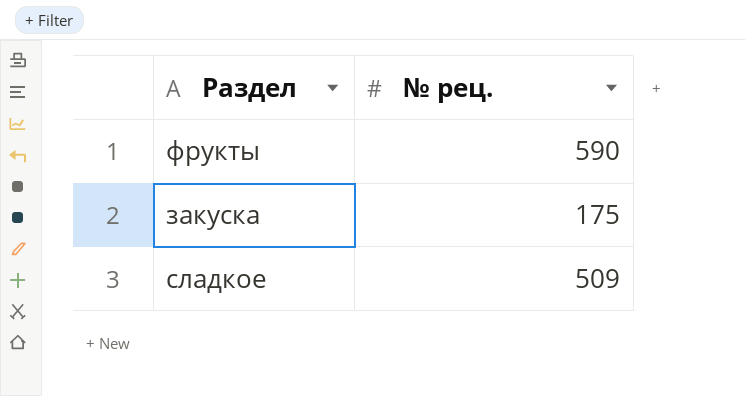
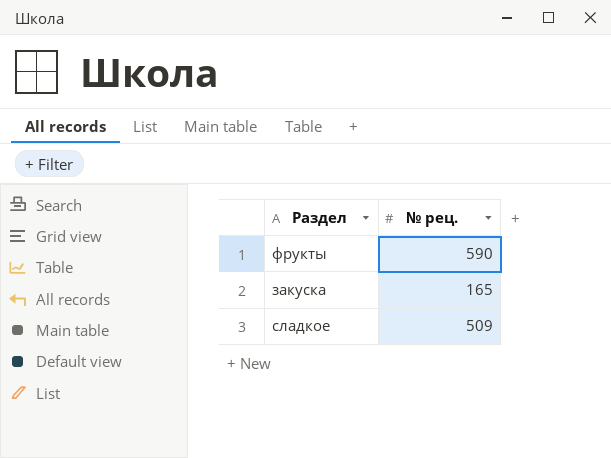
закуска | № рец.: 175 -> 165

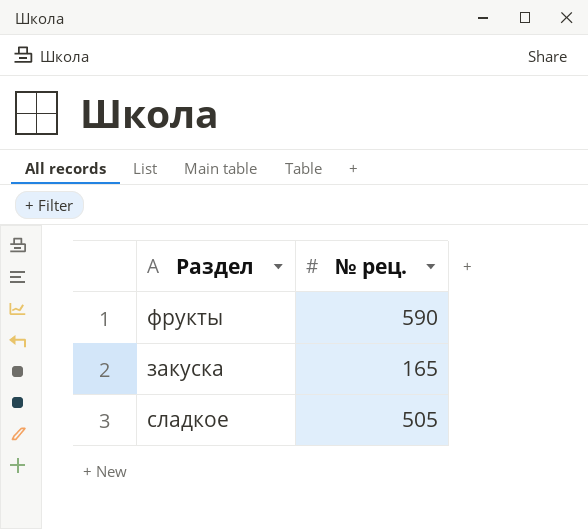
сладкое | № рец.: 509 -> 505

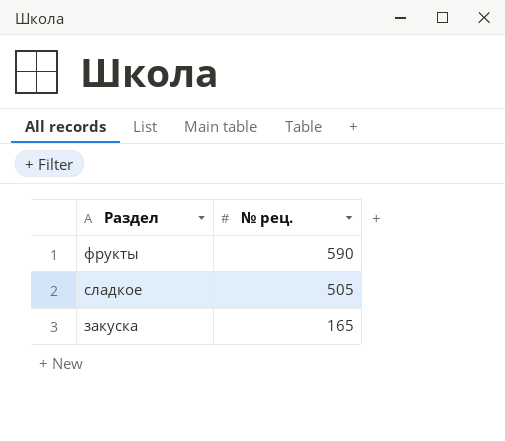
row order: none -> Раздел descending

